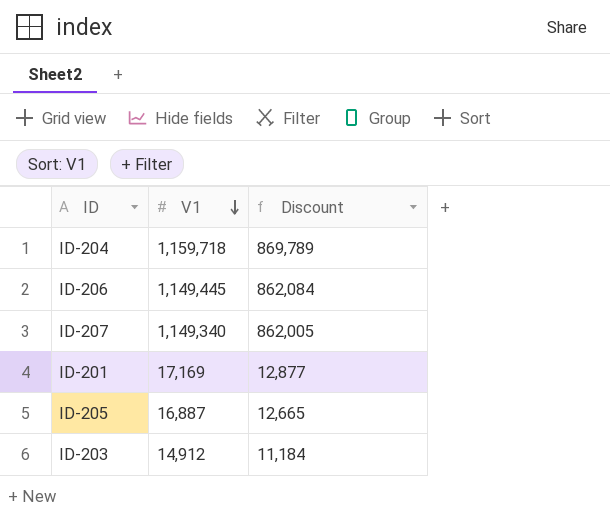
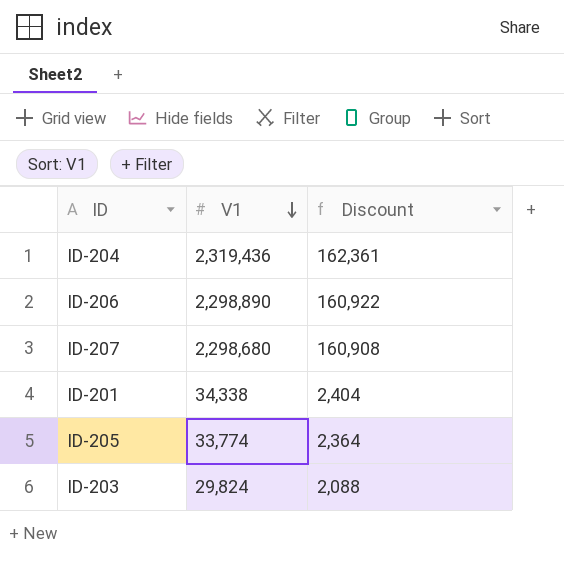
column Discount | formula: [V1] * 0.75 -> [V1] * 0.07
ID-204 | V1: 1,159,718 -> 2,319,436
ID-206 | V1: 1,149,445 -> 2,298,890
ID-207 | V1: 1,149,340 -> 2,298,680
ID-201 | V1: 17,169 -> 34,338
ID-205 | V1: 16,887 -> 33,774
ID-203 | V1: 14,912 -> 29,824

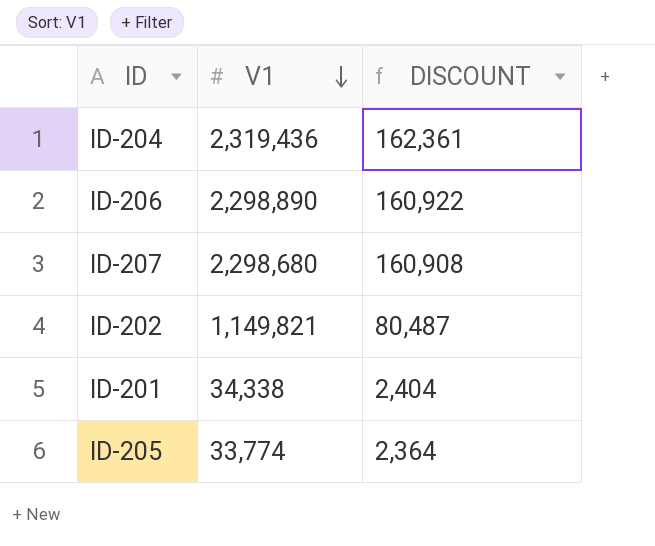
column name: Discount -> DISCOUNT
row ID-203: 29,824 | 2,088 -> none
row ID-202: none -> 1,149,821 | 80,487

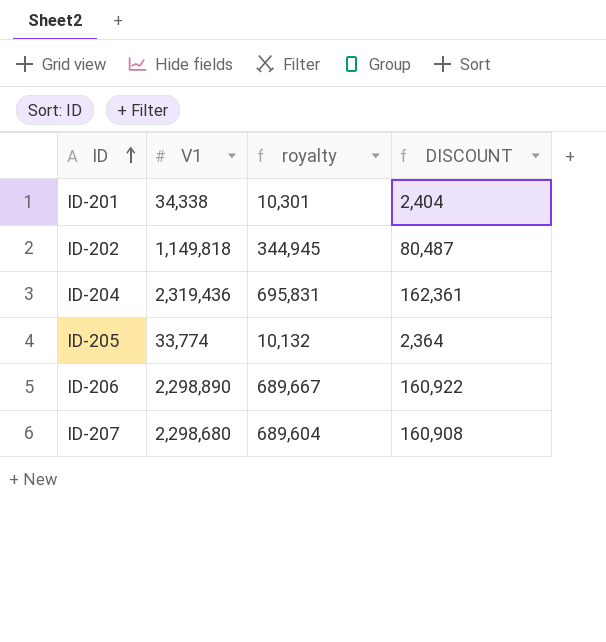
row order: V1 descending -> ID ascending
column royalty | formula: none -> [V1] * 0.3
ID-202 | V1: 1,149,821 -> 1,149,818

